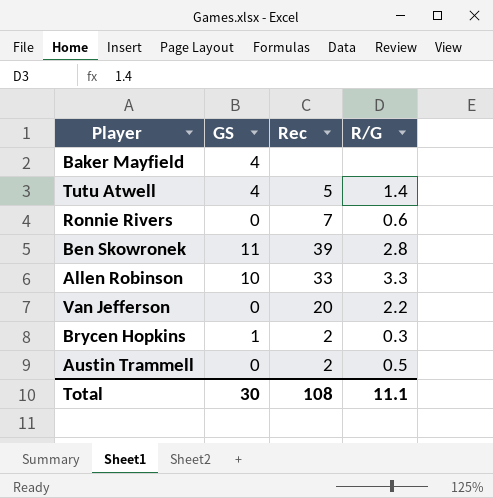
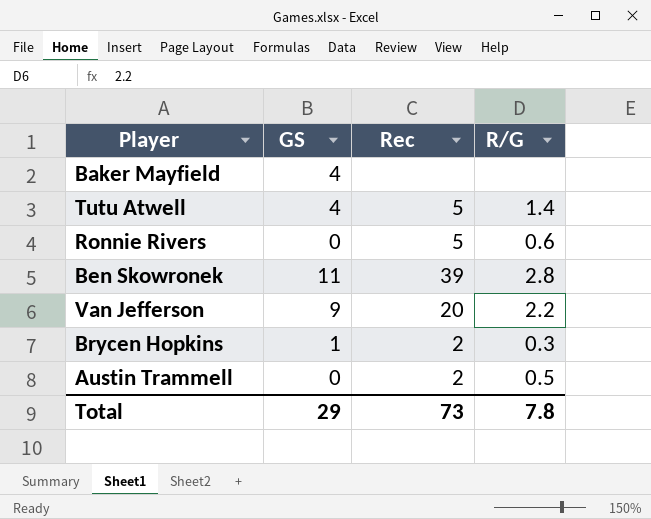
row Allen Robinson: 10 | 33 | 3.3 -> none
Ronnie Rivers | Rec: 7 -> 5
Van Jefferson | GS: 0 -> 9
Total | GS: 30 -> 29
Total | Rec: 108 -> 73
Total | R/G: 11.1 -> 7.8

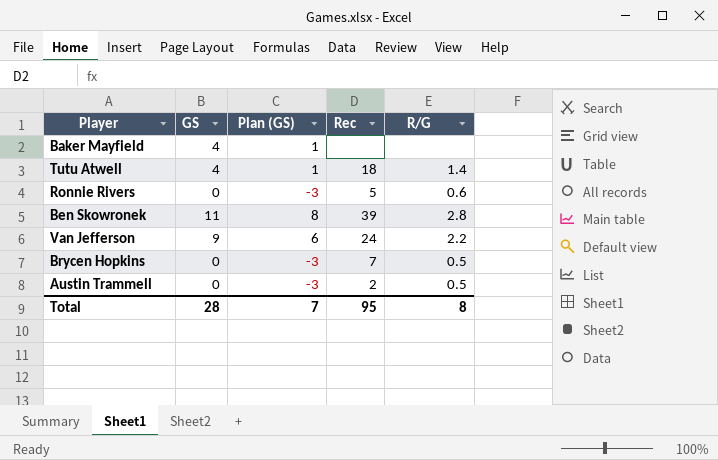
column Plan (GS) | formula: none -> [GS] - 3
Tutu Atwell | Rec: 5 -> 18
Van Jefferson | Rec: 20 -> 24
Brycen Hopkins | GS: 1 -> 0
Brycen Hopkins | Rec: 2 -> 7
Brycen Hopkins | R/G: 0.3 -> 0.5
Total | GS: 29 -> 28
Total | Rec: 73 -> 95
Total | R/G: 7.8 -> 8

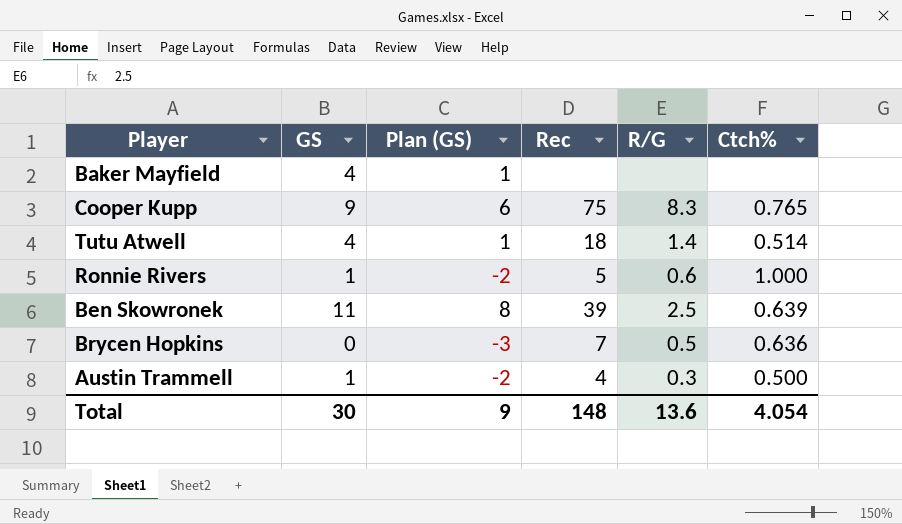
column Ctch% | position: none -> 6
row Van Jefferson: 9 | 6 | 24 | 2.2 -> none
row Cooper Kupp: none -> 9 | 6 | 75 | 8.3 | 0.765
Ronnie Rivers | GS: 0 -> 1
Ronnie Rivers | Plan (GS): -3 -> -2
Ben Skowronek | R/G: 2.8 -> 2.5
Austin Trammell | GS: 0 -> 1
Austin Trammell | Plan (GS): -3 -> -2
Austin Trammell | Rec: 2 -> 4
Austin Trammell | R/G: 0.5 -> 0.3
Total | GS: 28 -> 30
Total | Plan (GS): 7 -> 9
Total | Rec: 95 -> 148
Total | R/G: 8 -> 13.6

